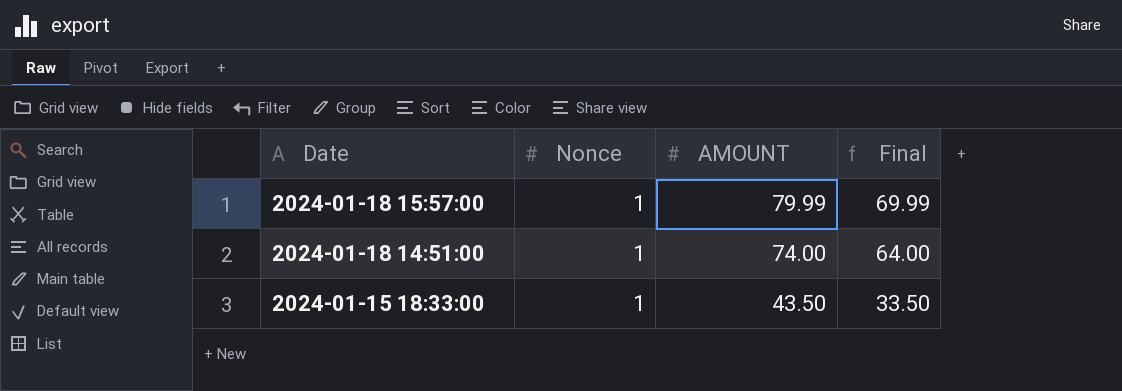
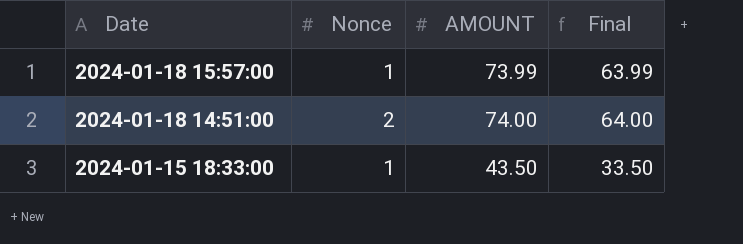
2024-01-18 15:57:00 | AMOUNT: 79.99 -> 73.99
2024-01-18 15:57:00 | Final: 69.99 -> 63.99
2024-01-18 14:51:00 | Nonce: 1 -> 2

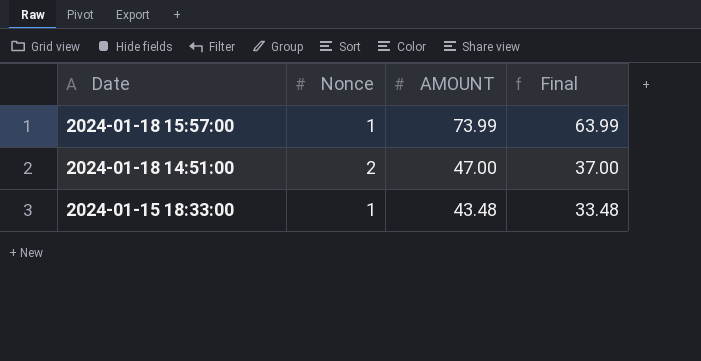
2024-01-18 14:51:00 | AMOUNT: 74.00 -> 47.00
2024-01-18 14:51:00 | Final: 64.00 -> 37.00
2024-01-15 18:33:00 | AMOUNT: 43.50 -> 43.48
2024-01-15 18:33:00 | Final: 33.50 -> 33.48

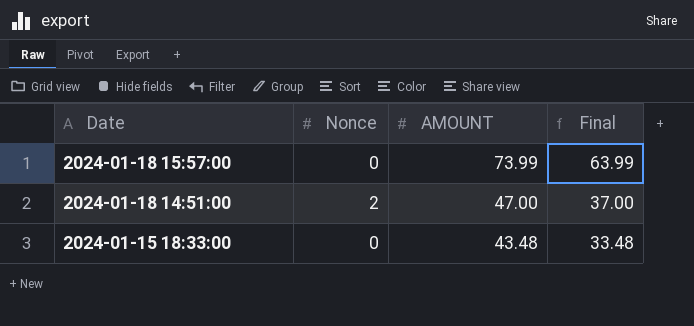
2024-01-18 15:57:00 | Nonce: 1 -> 0
2024-01-15 18:33:00 | Nonce: 1 -> 0

